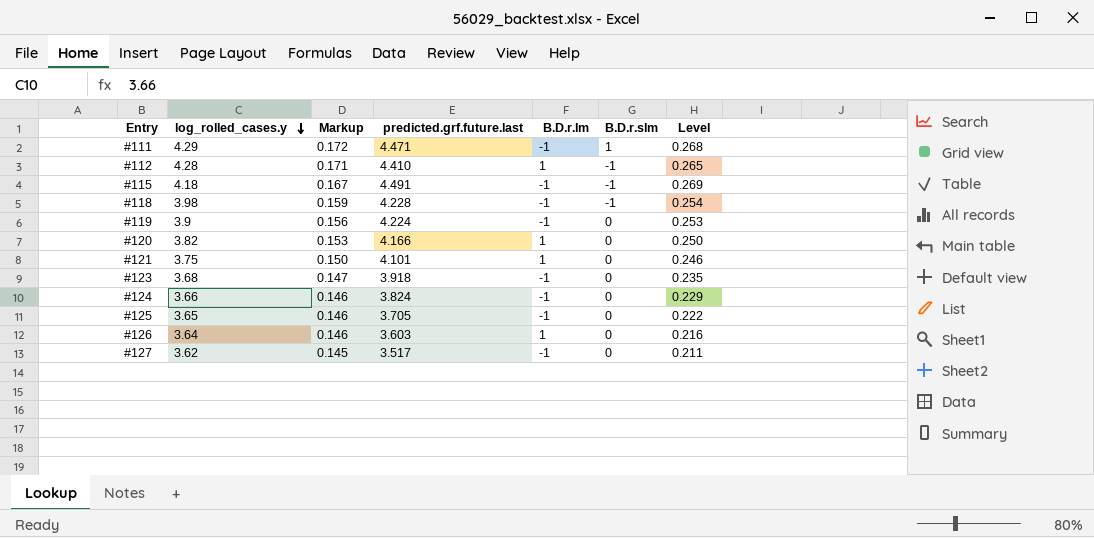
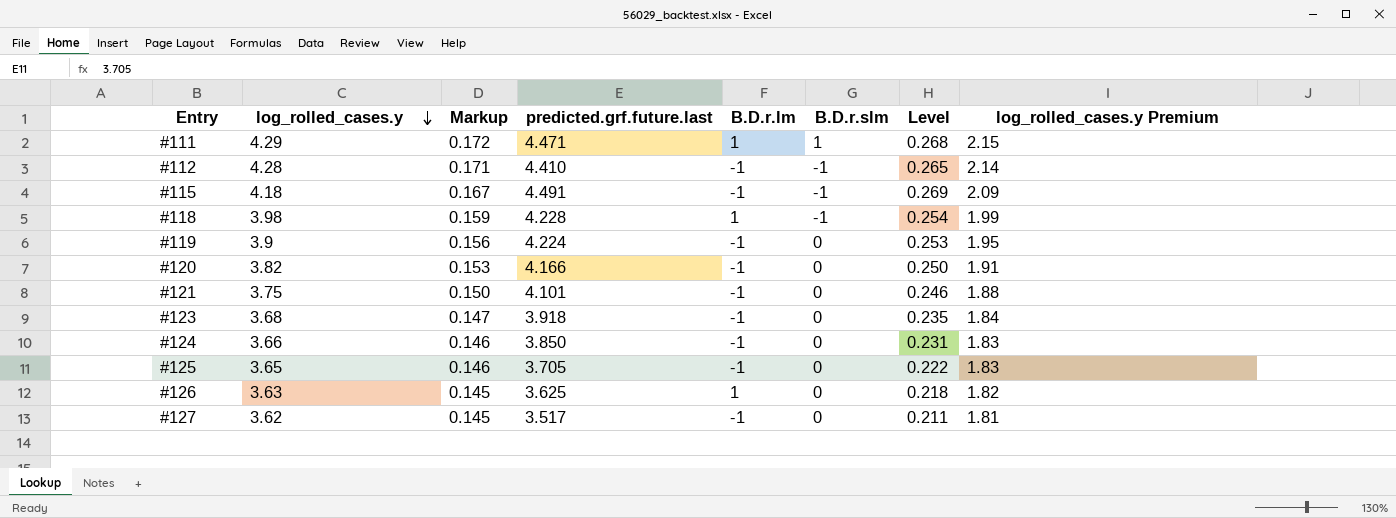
column log_rolled_cases.y Premium | formula: none -> [log_rolled_cases.y] * 0.5
#111 | B.D.r.lm: -1 -> 1
#112 | B.D.r.lm: 1 -> -1
#118 | B.D.r.lm: -1 -> 1
#120 | B.D.r.lm: 1 -> -1
#121 | B.D.r.lm: 1 -> -1
#124 | predicted.grf.future.last: 3.824 -> 3.850
#124 | Level: 0.229 -> 0.231
#126 | log_rolled_cases.y: 3.64 -> 3.63
#126 | Markup: 0.146 -> 0.145
#126 | predicted.grf.future.last: 3.603 -> 3.625
#126 | Level: 0.216 -> 0.218

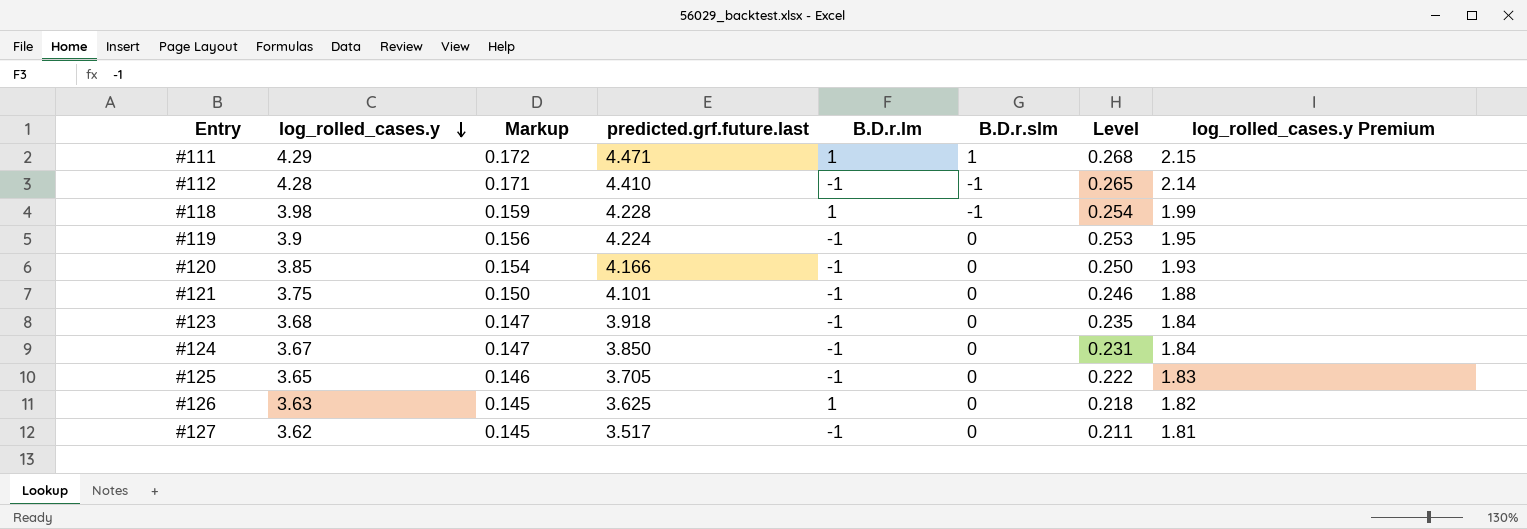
row #115: 4.18 | 0.167 | 4.491 | -1 | -1 | 0.269 | 2.09 -> none
#120 | log_rolled_cases.y: 3.82 -> 3.85
#120 | Markup: 0.153 -> 0.154
#120 | log_rolled_cases.y Premium: 1.91 -> 1.93
#124 | log_rolled_cases.y: 3.66 -> 3.67
#124 | Markup: 0.146 -> 0.147
#124 | log_rolled_cases.y Premium: 1.83 -> 1.84

